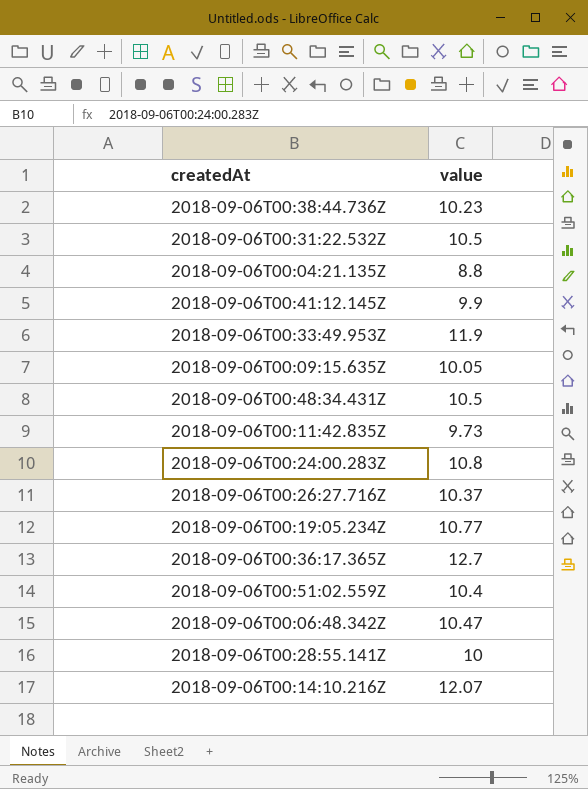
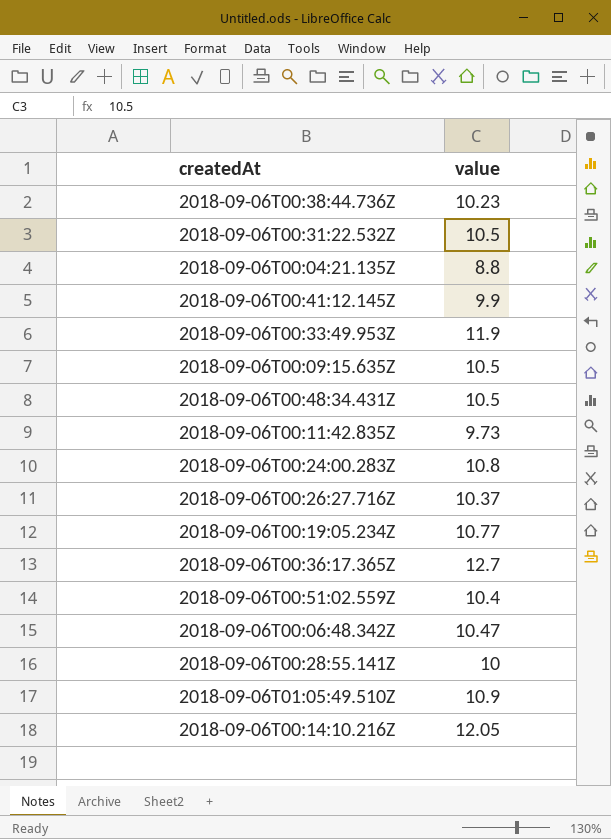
2018-09-06T00:09:15.635Z | value: 10.05 -> 10.5
row 2018-09-06T01:05:49.510Z: none -> 10.9
2018-09-06T00:14:10.216Z | value: 12.07 -> 12.05

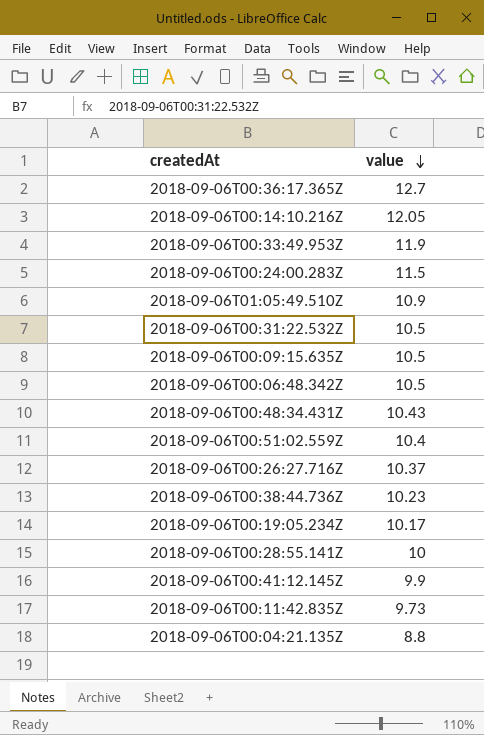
row order: none -> value descending
2018-09-06T00:24:00.283Z | value: 10.8 -> 11.5
2018-09-06T00:06:48.342Z | value: 10.47 -> 10.5
2018-09-06T00:48:34.431Z | value: 10.5 -> 10.43
2018-09-06T00:19:05.234Z | value: 10.77 -> 10.17

